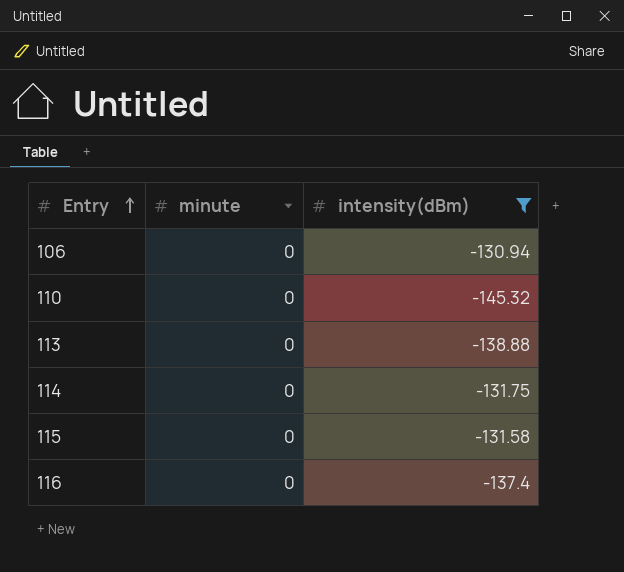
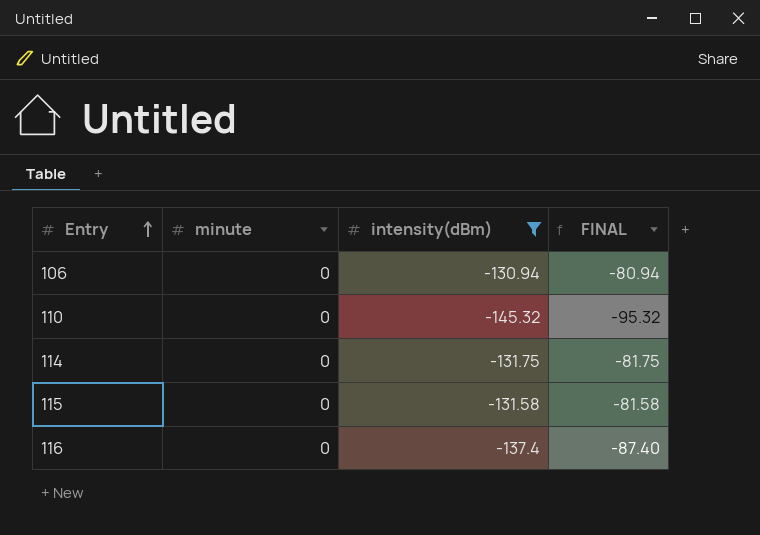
column FINAL | formula: none -> [intensity(dBm)] + 50
row 113: 0 | -138.88 -> none

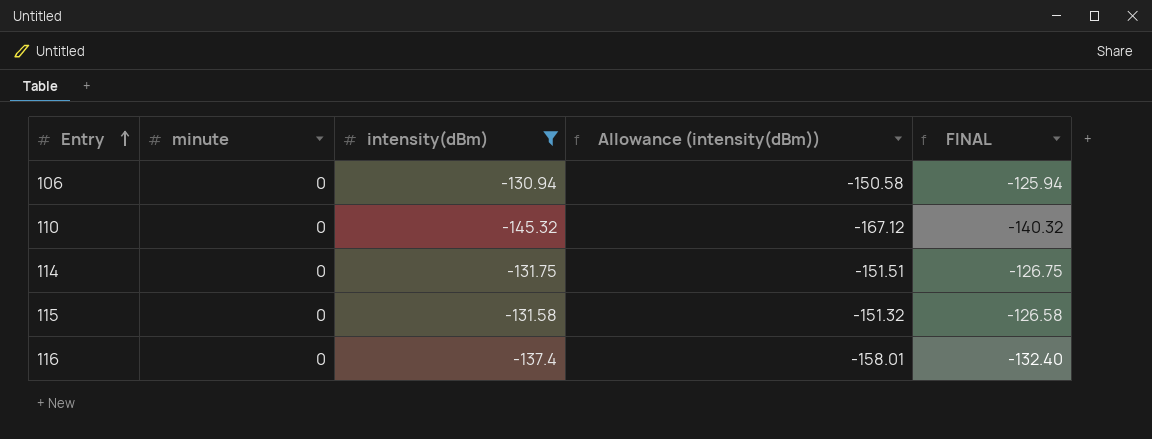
column Allowance (intensity(dBm)) | formula: none -> [intensity(dBm)] * 1.15
column FINAL | formula: [intensity(dBm)] + 50 -> [intensity(dBm)] + 5

